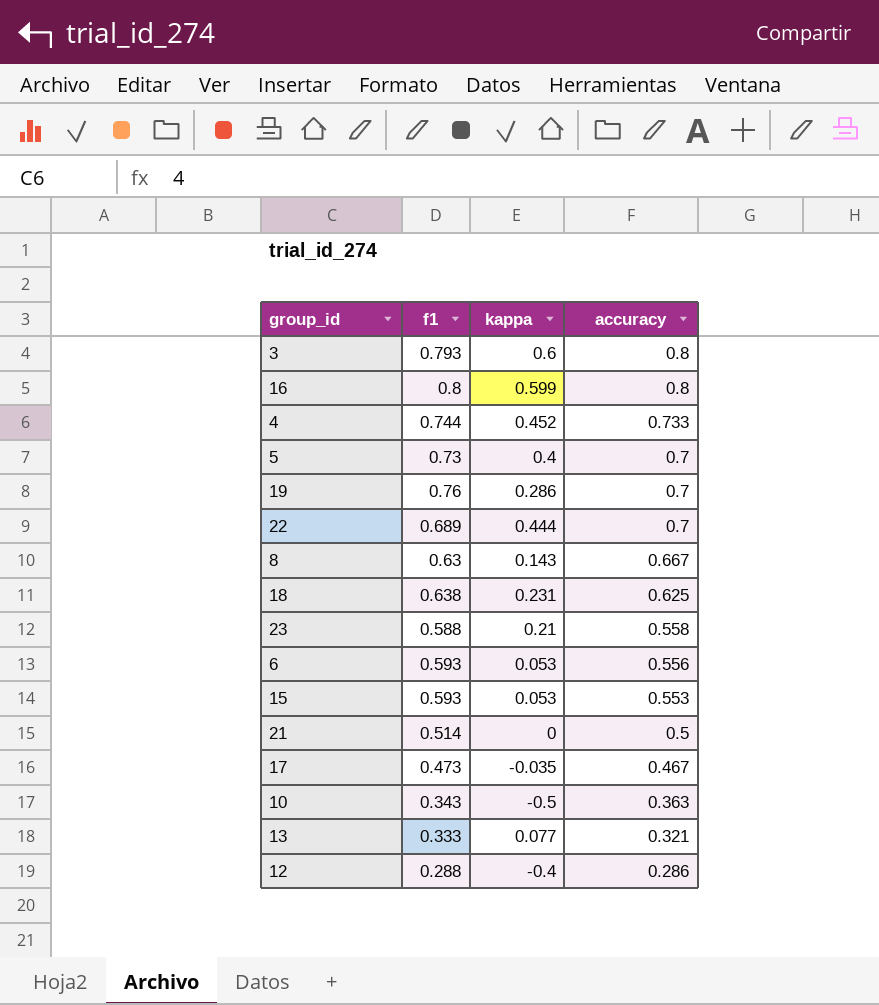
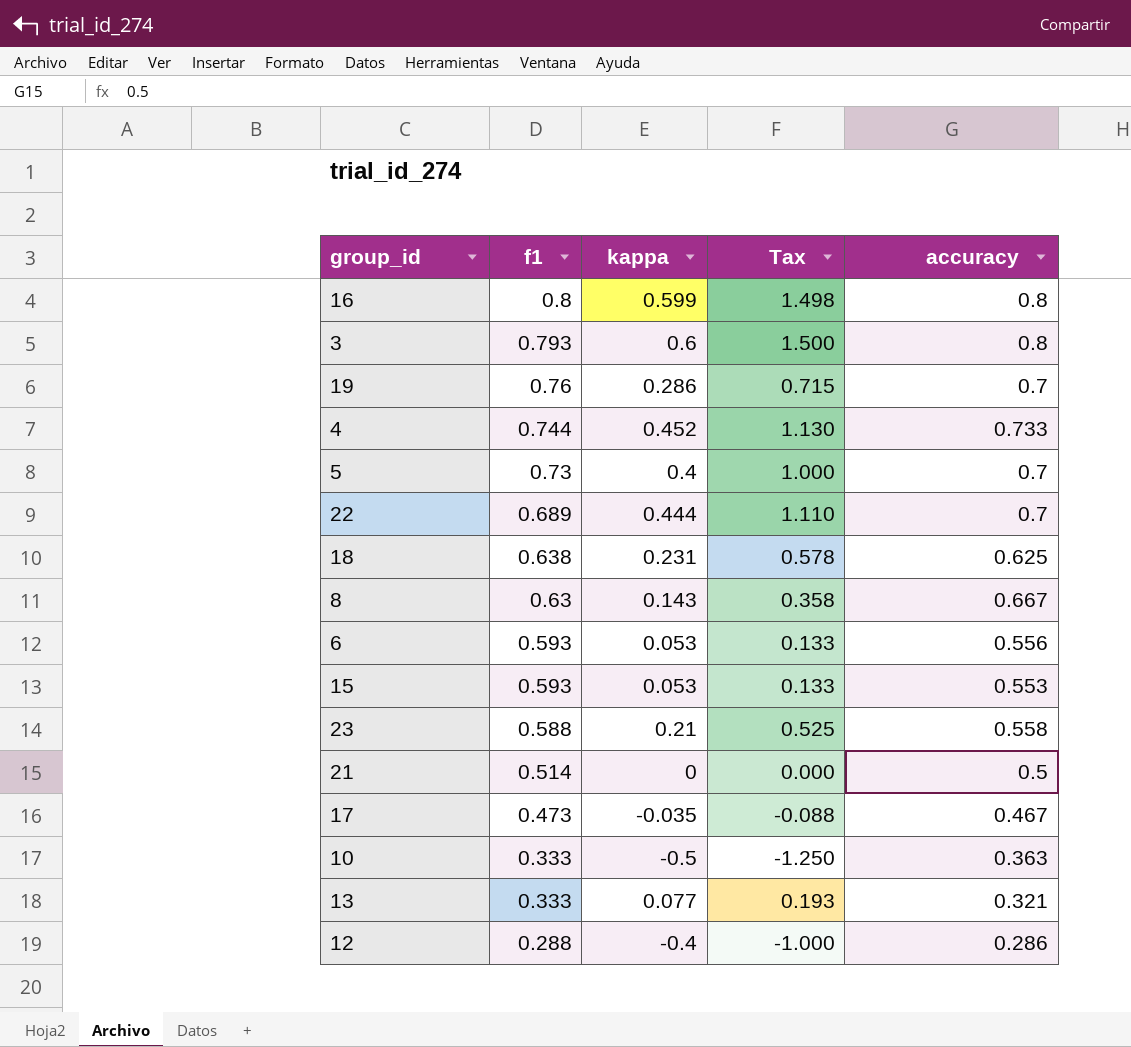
row order: accuracy descending -> f1 descending
column Tax | formula: none -> [kappa] * 2.5
10 | f1: 0.343 -> 0.333

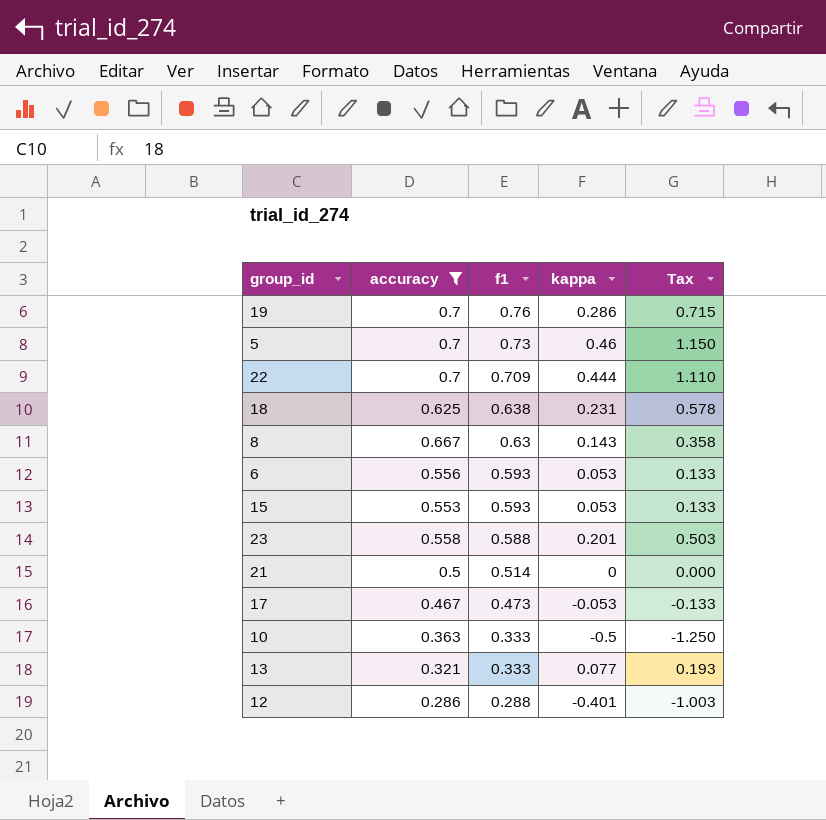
filter: none -> accuracy <= 0.7
column accuracy | position: 5 -> 2
5 | kappa: 0.4 -> 0.46
5 | Tax: 1.000 -> 1.150
22 | f1: 0.689 -> 0.709
23 | kappa: 0.21 -> 0.201
23 | Tax: 0.525 -> 0.503
17 | kappa: -0.035 -> -0.053
17 | Tax: -0.088 -> -0.133
12 | kappa: -0.4 -> -0.401
12 | Tax: -1.000 -> -1.003

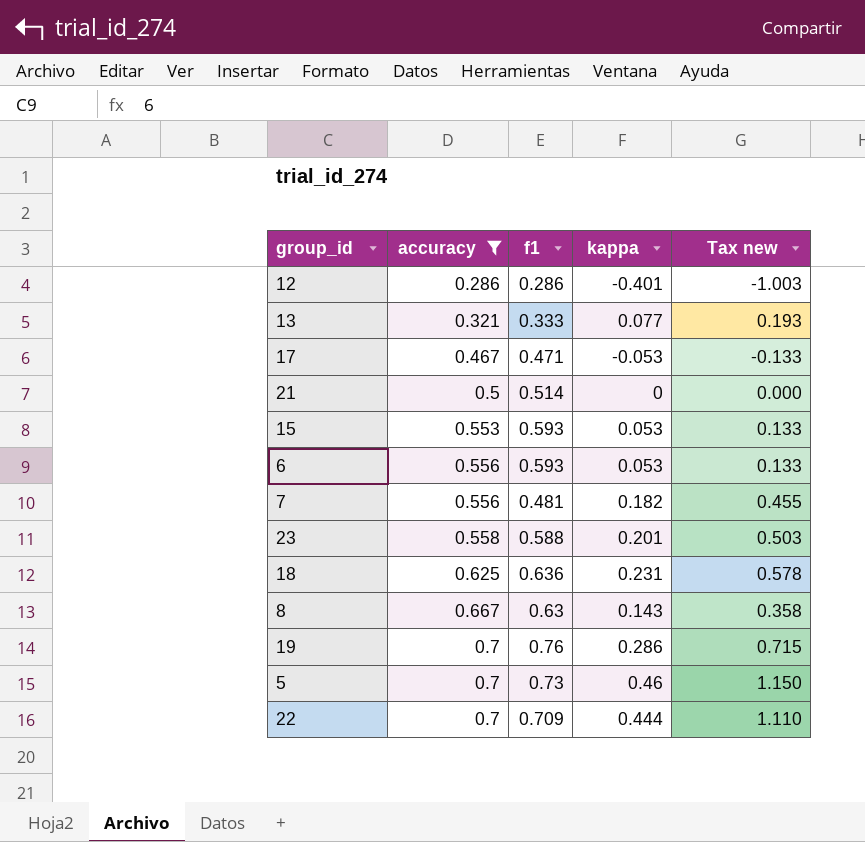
row order: f1 descending -> accuracy ascending
column name: Tax -> Tax new
row 10: 0.363 | 0.333 | -0.5 | -1.250 -> none
12 | f1: 0.288 -> 0.286
17 | f1: 0.473 -> 0.471
row 7: none -> 0.556 | 0.481 | 0.182 | 0.455
18 | f1: 0.638 -> 0.636

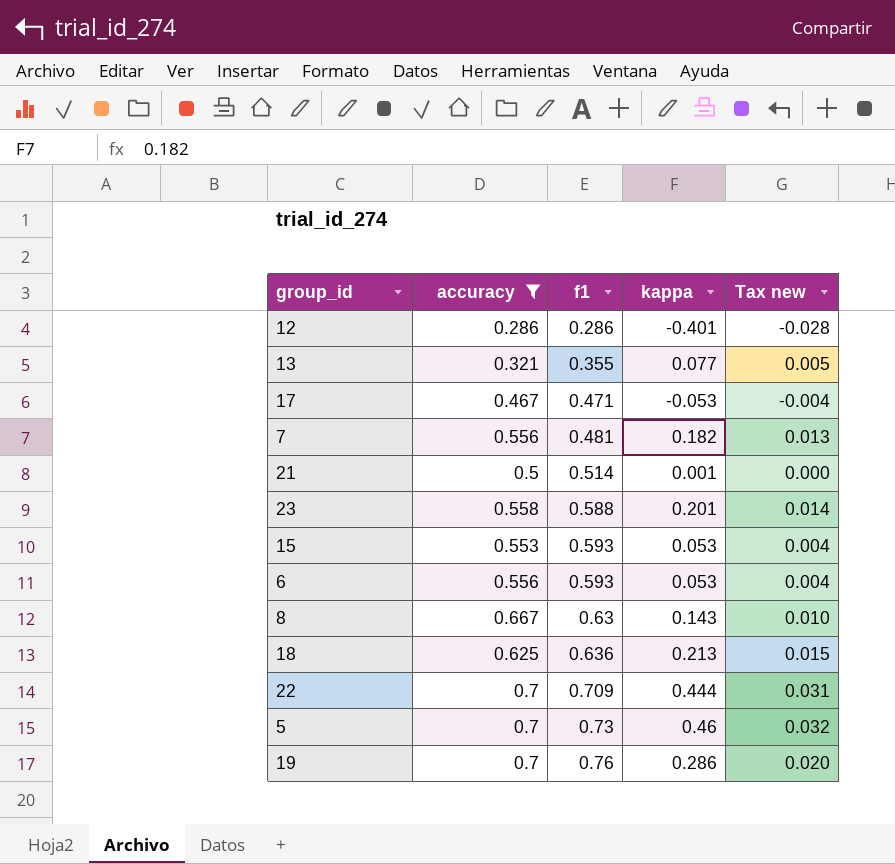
row order: accuracy ascending -> f1 ascending
column Tax new | formula: [kappa] * 2.5 -> [kappa] * 0.07
13 | f1: 0.333 -> 0.355
21 | kappa: 0 -> 0.001
18 | kappa: 0.231 -> 0.213

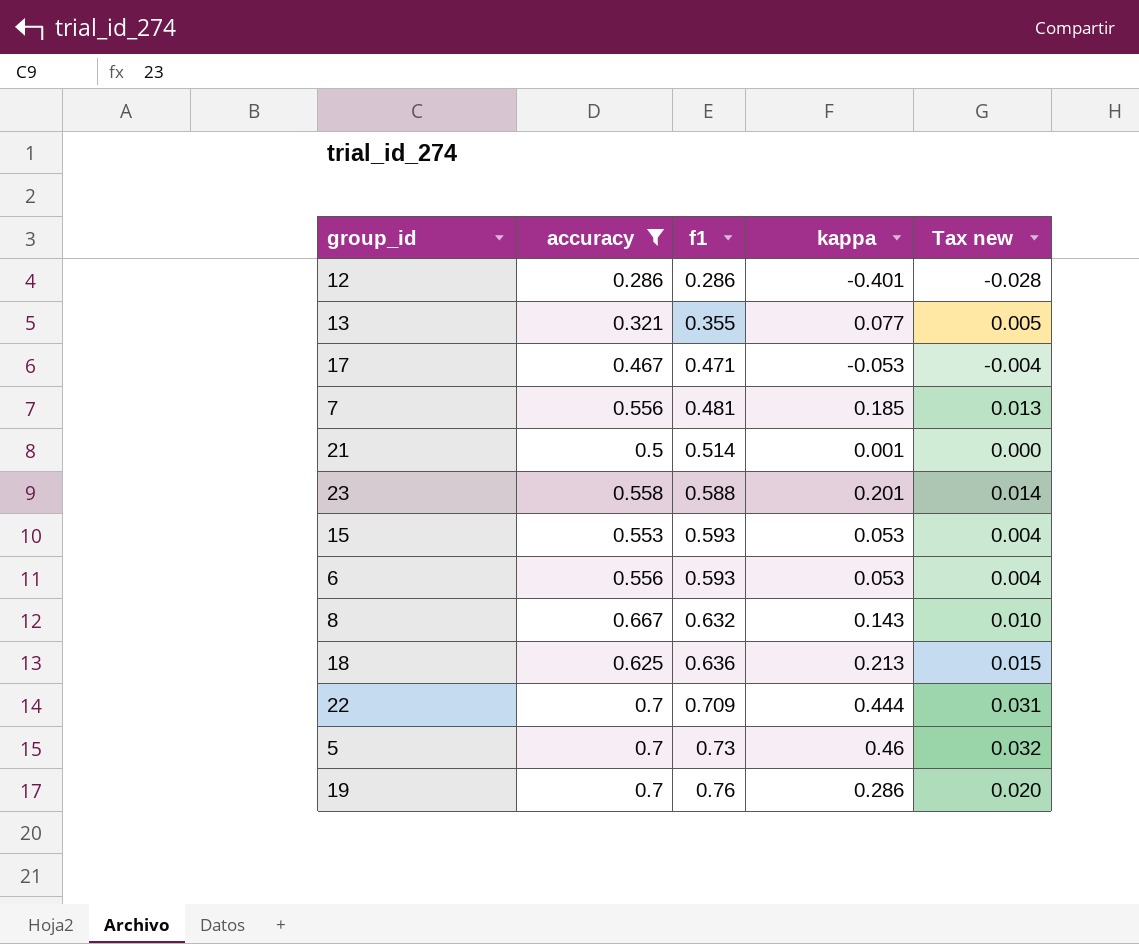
7 | kappa: 0.182 -> 0.185
8 | f1: 0.63 -> 0.632

